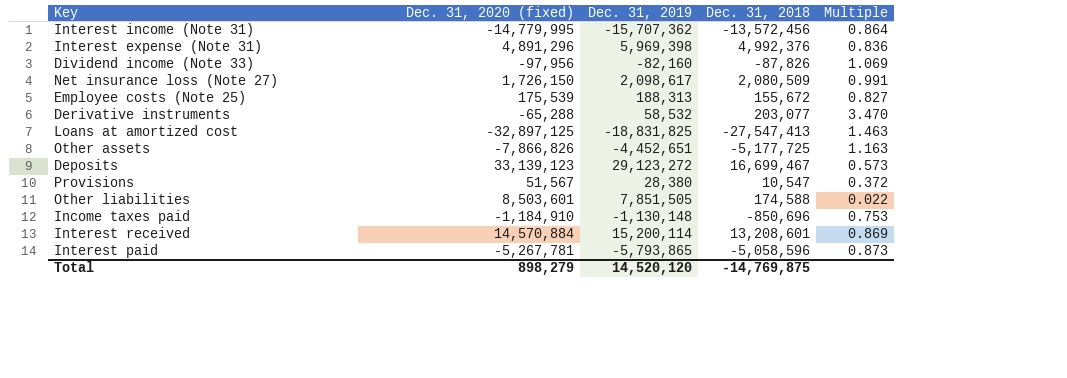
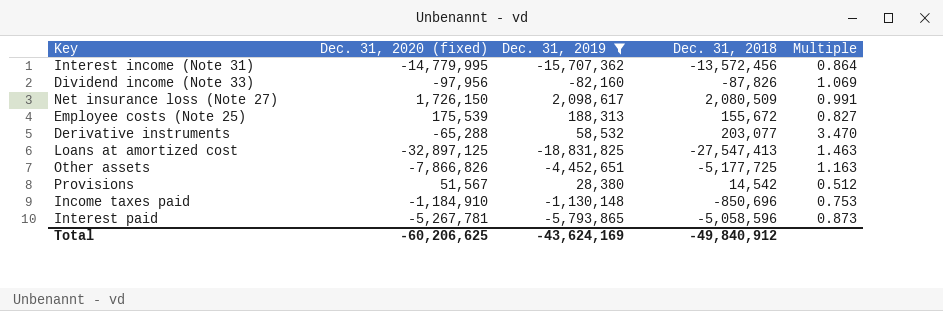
filter: none -> Dec. 31, 2019 <= 2,098,617
Provisions | Dec. 31, 2018: 10,547 -> 14,542
Provisions | Multiple: 0.372 -> 0.512
Total | Dec. 31, 2020 (fixed): 898,279 -> -60,206,625
Total | Dec. 31, 2019: 14,520,120 -> -43,624,169
Total | Dec. 31, 2018: -14,769,875 -> -49,840,912

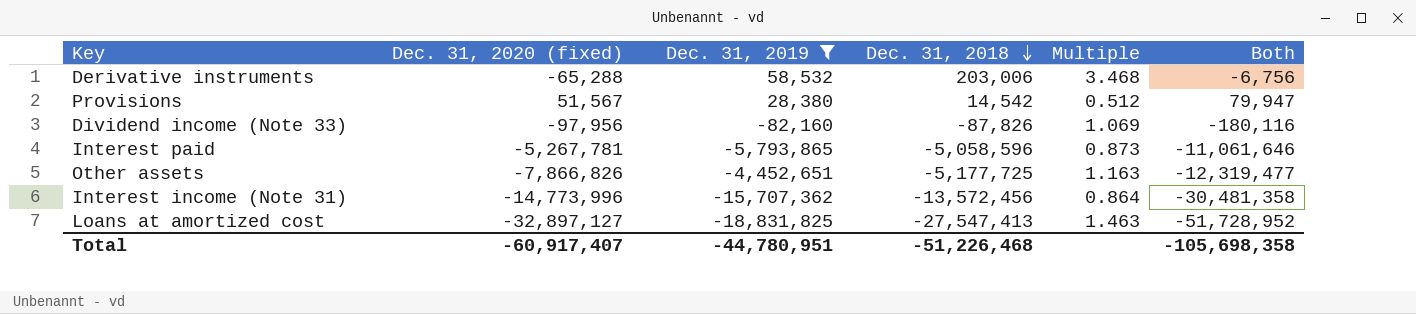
row order: none -> Dec. 31, 2018 descending
column Both | formula: none -> [Dec. 31, 2020 (fixed)] + [Dec. 31, 2019]
row Net insurance loss (Note 27): 1,726,150 | 2,098,617 | 2,080,509 | 0.991 -> none
row Employee costs (Note 25): 175,539 | 188,313 | 155,672 | 0.827 -> none
row Income taxes paid: -1,184,910 | -1,130,148 | -850,696 | 0.753 -> none
Derivative instruments | Dec. 31, 2018: 203,077 -> 203,006
Derivative instruments | Multiple: 3.470 -> 3.468
Interest income (Note 31) | Dec. 31, 2020 (fixed): -14,779,995 -> -14,773,996
Loans at amortized cost | Dec. 31, 2020 (fixed): -32,897,125 -> -32,897,127
Total | Dec. 31, 2020 (fixed): -60,206,625 -> -60,917,407
Total | Dec. 31, 2019: -43,624,169 -> -44,780,951
Total | Dec. 31, 2018: -49,840,912 -> -51,226,468

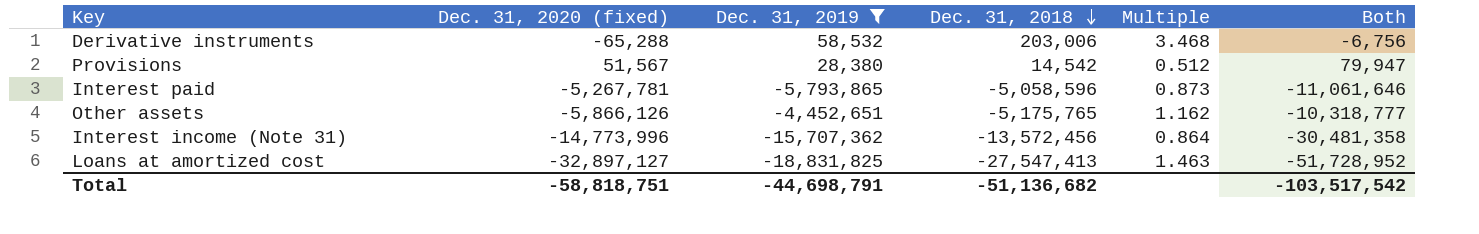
row Dividend income (Note 33): -97,956 | -82,160 | -87,826 | 1.069 | -180,116 -> none
Other assets | Dec. 31, 2020 (fixed): -7,866,826 -> -5,866,126
Other assets | Dec. 31, 2018: -5,177,725 -> -5,175,765
Other assets | Multiple: 1.163 -> 1.162
Other assets | Both: -12,319,477 -> -10,318,777
Total | Dec. 31, 2020 (fixed): -60,917,407 -> -58,818,751
Total | Dec. 31, 2019: -44,780,951 -> -44,698,791
Total | Dec. 31, 2018: -51,226,468 -> -51,136,682
Total | Both: -105,698,358 -> -103,517,542

